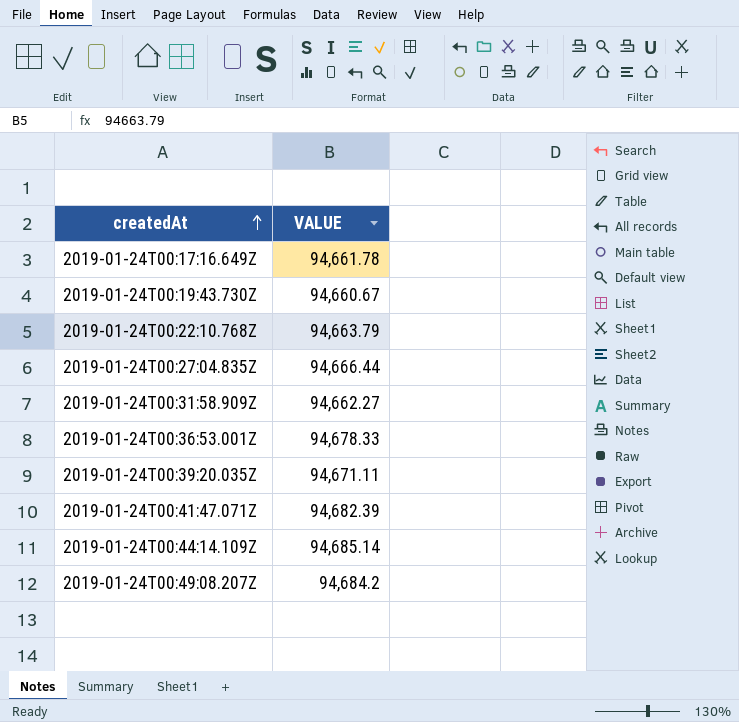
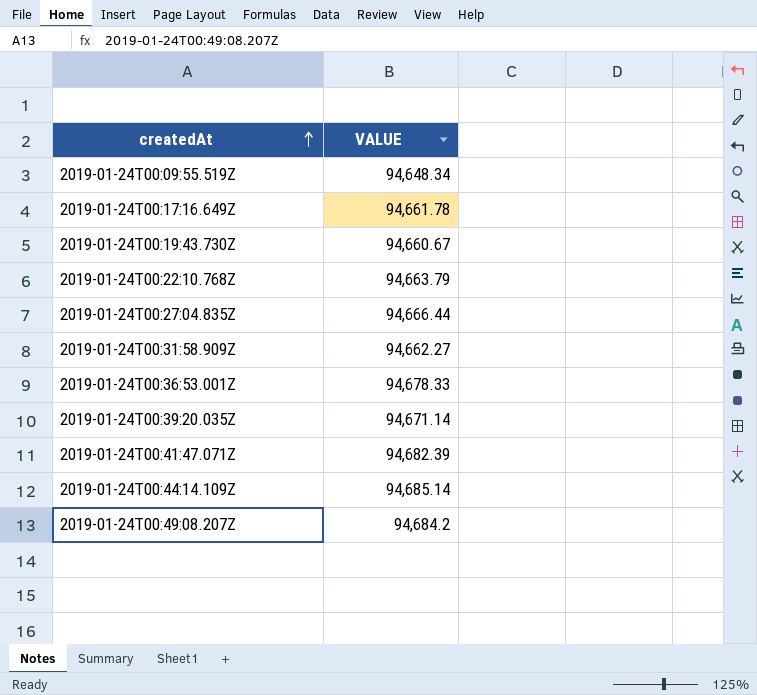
row 2019-01-24T00:09:55.519Z: none -> 94,648.34
2019-01-24T00:39:20.035Z | VALUE: 94,671.11 -> 94,671.14

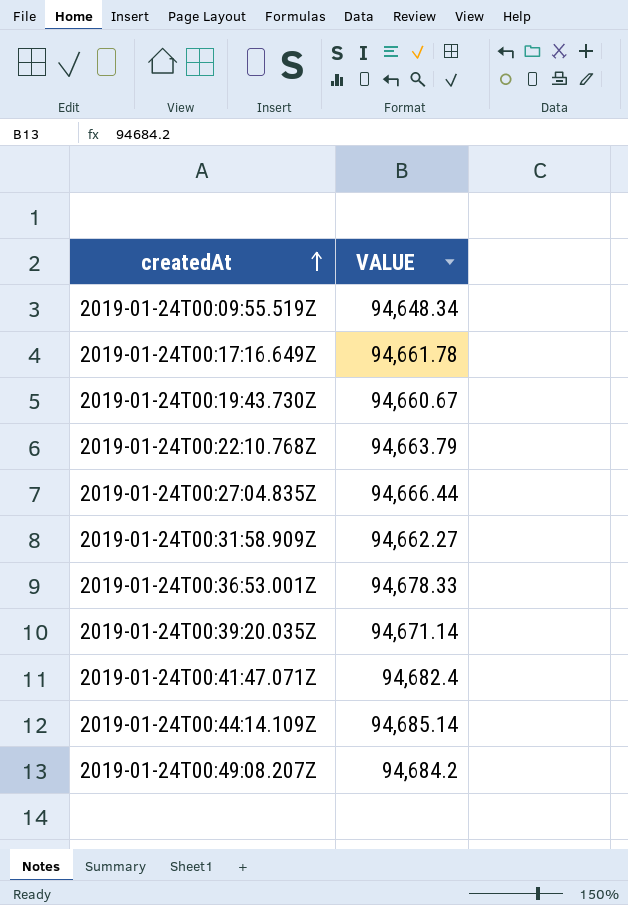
2019-01-24T00:41:47.071Z | VALUE: 94,682.39 -> 94,682.4

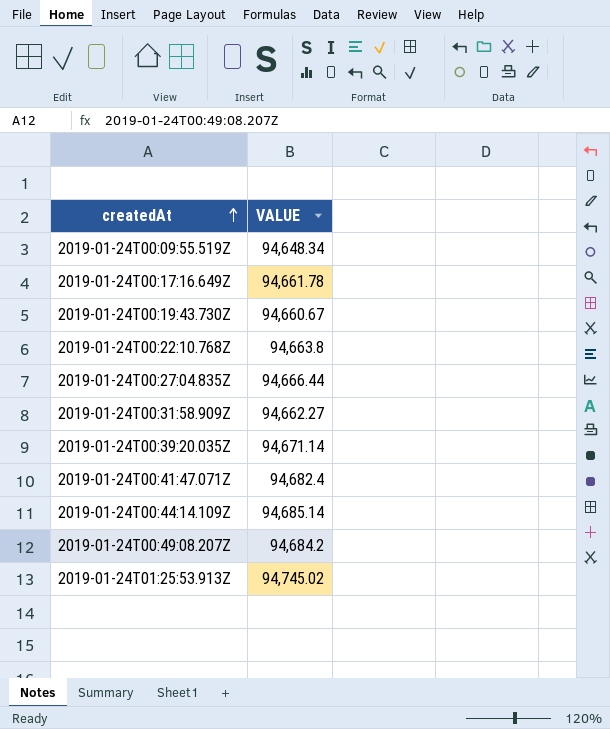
row 2019-01-24T00:36:53.001Z: 94,678.33 -> none
2019-01-24T00:22:10.768Z | VALUE: 94,663.79 -> 94,663.8
row 2019-01-24T01:25:53.913Z: none -> 94,745.02

